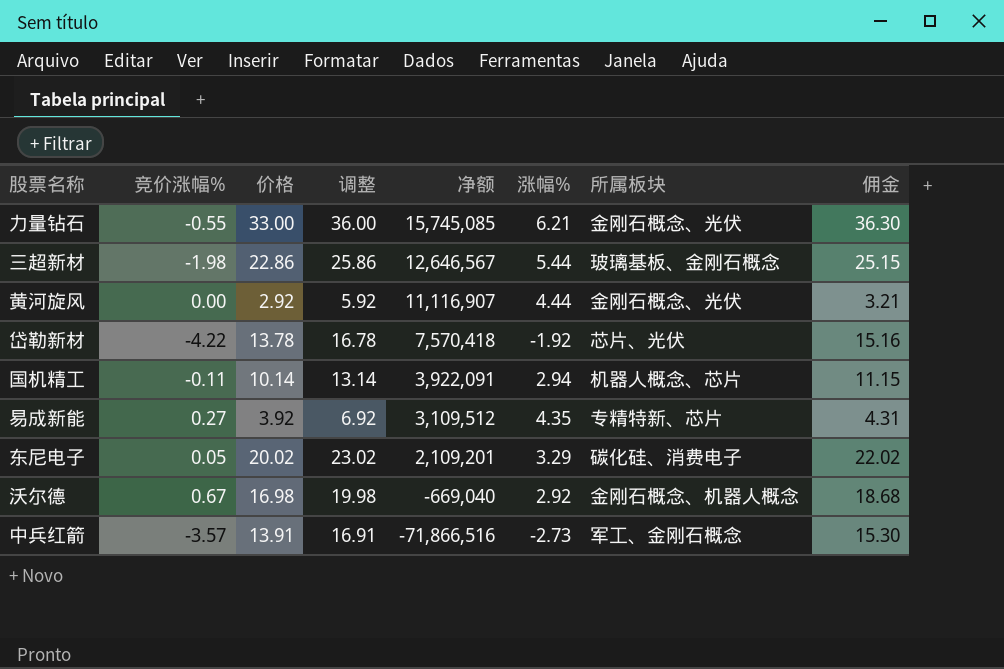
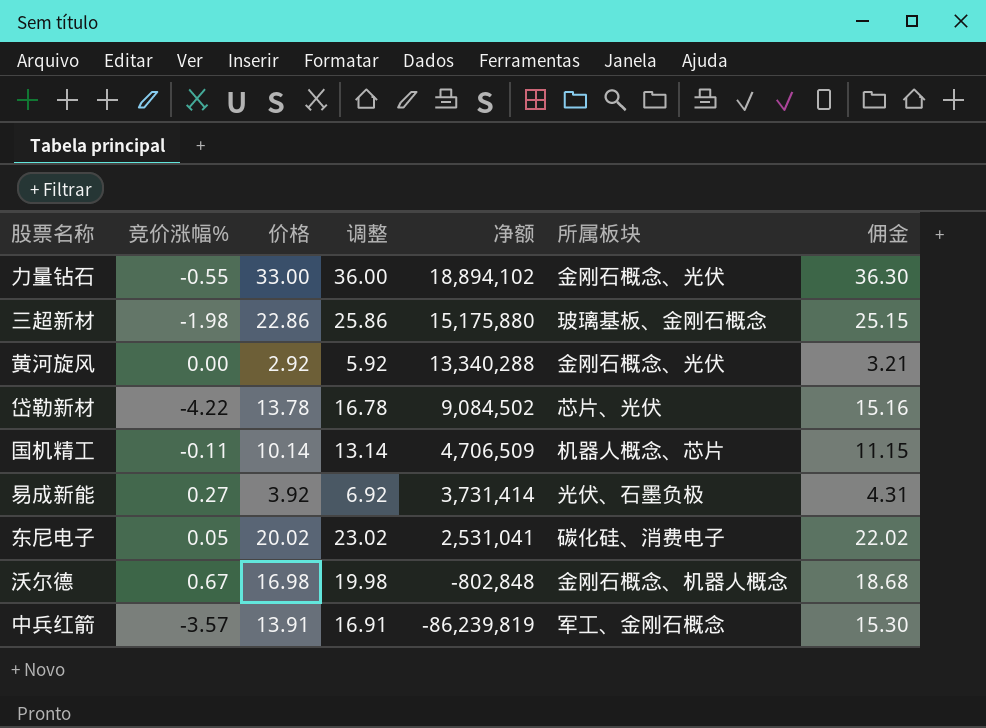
column 涨幅% | position: 6 -> none
力量钻石 | 净额: 15,745,085 -> 18,894,102
三超新材 | 净额: 12,646,567 -> 15,175,880
黄河旋风 | 净额: 11,116,907 -> 13,340,288
岱勒新材 | 净额: 7,570,418 -> 9,084,502
国机精工 | 净额: 3,922,091 -> 4,706,509
易成新能 | 净额: 3,109,512 -> 3,731,414
易成新能 | 所属板块: 专精特新、芯片 -> 光伏、石墨负极
东尼电子 | 净额: 2,109,201 -> 2,531,041
沃尔德 | 净额: -669,040 -> -802,848
中兵红箭 | 净额: -71,866,516 -> -86,239,819

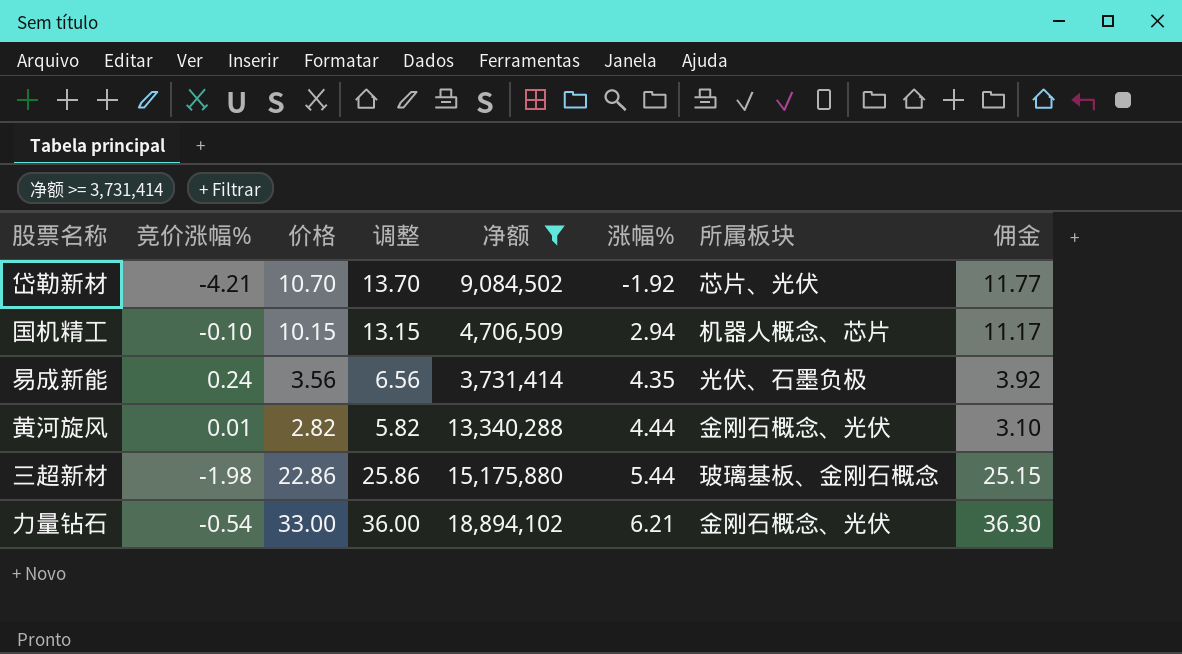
filter: none -> 净额 >= 3,731,414
row order: 净额 descending -> 涨幅% ascending
column 涨幅% | position: none -> 6
岱勒新材 | 竞价涨幅%: -4.22 -> -4.21
岱勒新材 | 价格: 13.78 -> 10.70
岱勒新材 | 调整: 16.78 -> 13.70
岱勒新材 | 佣金: 15.16 -> 11.77
国机精工 | 竞价涨幅%: -0.11 -> -0.10
国机精工 | 价格: 10.14 -> 10.15
国机精工 | 调整: 13.14 -> 13.15
国机精工 | 佣金: 11.15 -> 11.17
易成新能 | 竞价涨幅%: 0.27 -> 0.24
易成新能 | 价格: 3.92 -> 3.56
易成新能 | 调整: 6.92 -> 6.56
易成新能 | 佣金: 4.31 -> 3.92
黄河旋风 | 竞价涨幅%: 0.00 -> 0.01
黄河旋风 | 价格: 2.92 -> 2.82
黄河旋风 | 调整: 5.92 -> 5.82
黄河旋风 | 佣金: 3.21 -> 3.10
力量钻石 | 竞价涨幅%: -0.55 -> -0.54

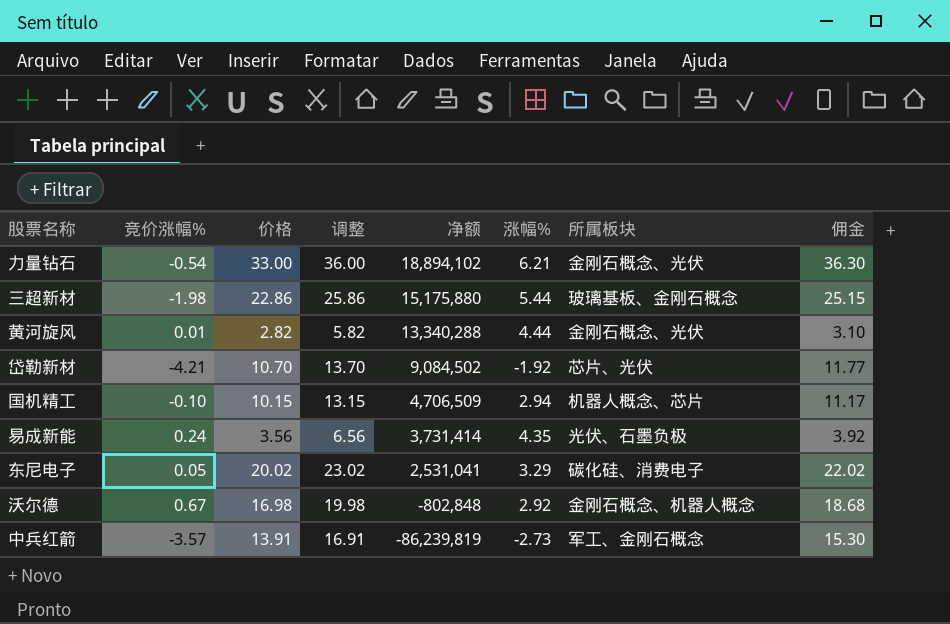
filter: 净额 >= 3,731,414 -> none
row order: 涨幅% ascending -> 净额 descending

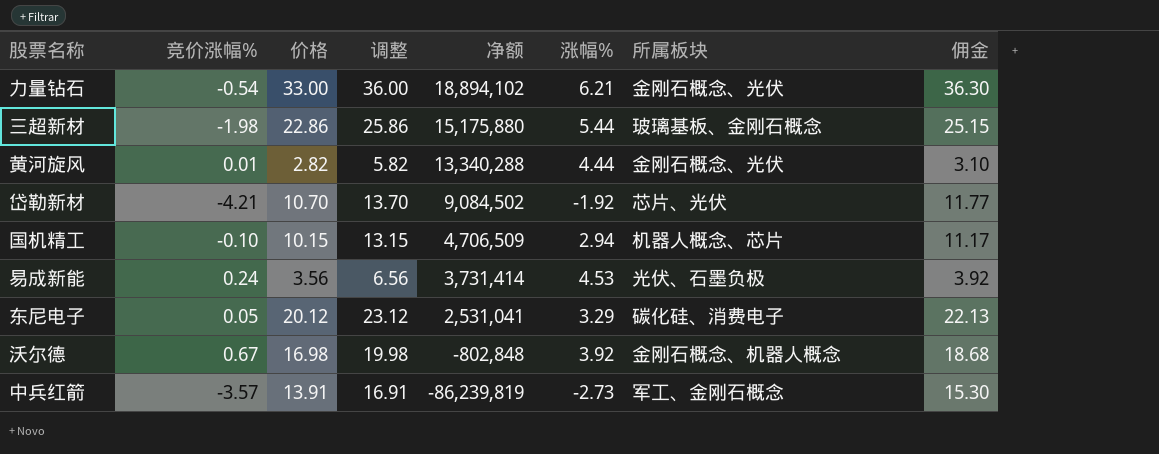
易成新能 | 涨幅%: 4.35 -> 4.53
东尼电子 | 价格: 20.02 -> 20.12
东尼电子 | 调整: 23.02 -> 23.12
东尼电子 | 佣金: 22.02 -> 22.13
沃尔德 | 涨幅%: 2.92 -> 3.92

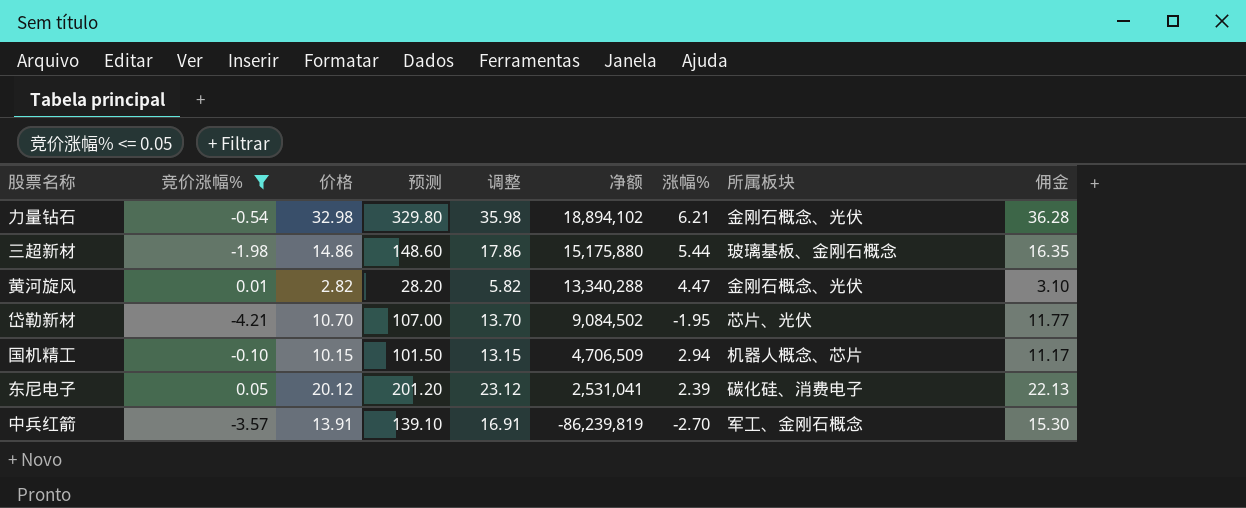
filter: none -> 竞价涨幅% <= 0.05
column 预测 | formula: none -> [价格] * 10
力量钻石 | 价格: 33.00 -> 32.98
力量钻石 | 调整: 36.00 -> 35.98
力量钻石 | 佣金: 36.30 -> 36.28
三超新材 | 价格: 22.86 -> 14.86
三超新材 | 调整: 25.86 -> 17.86
三超新材 | 佣金: 25.15 -> 16.35
黄河旋风 | 涨幅%: 4.44 -> 4.47
岱勒新材 | 涨幅%: -1.92 -> -1.95
东尼电子 | 涨幅%: 3.29 -> 2.39
中兵红箭 | 涨幅%: -2.73 -> -2.70

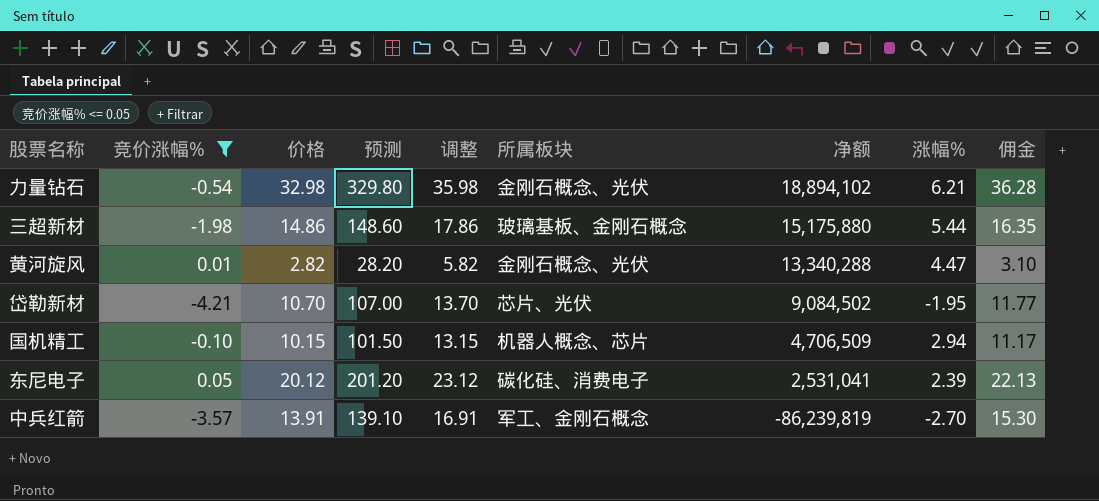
column 所属板块 | position: 8 -> 6

